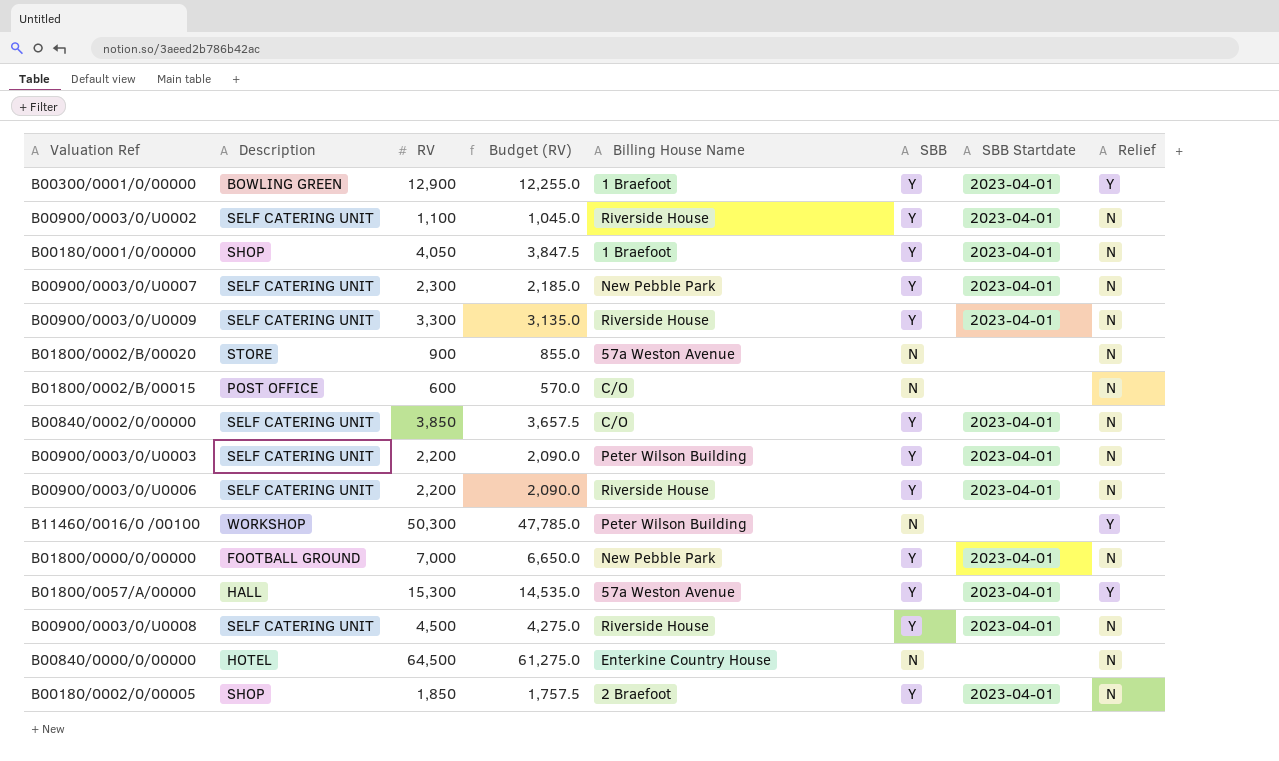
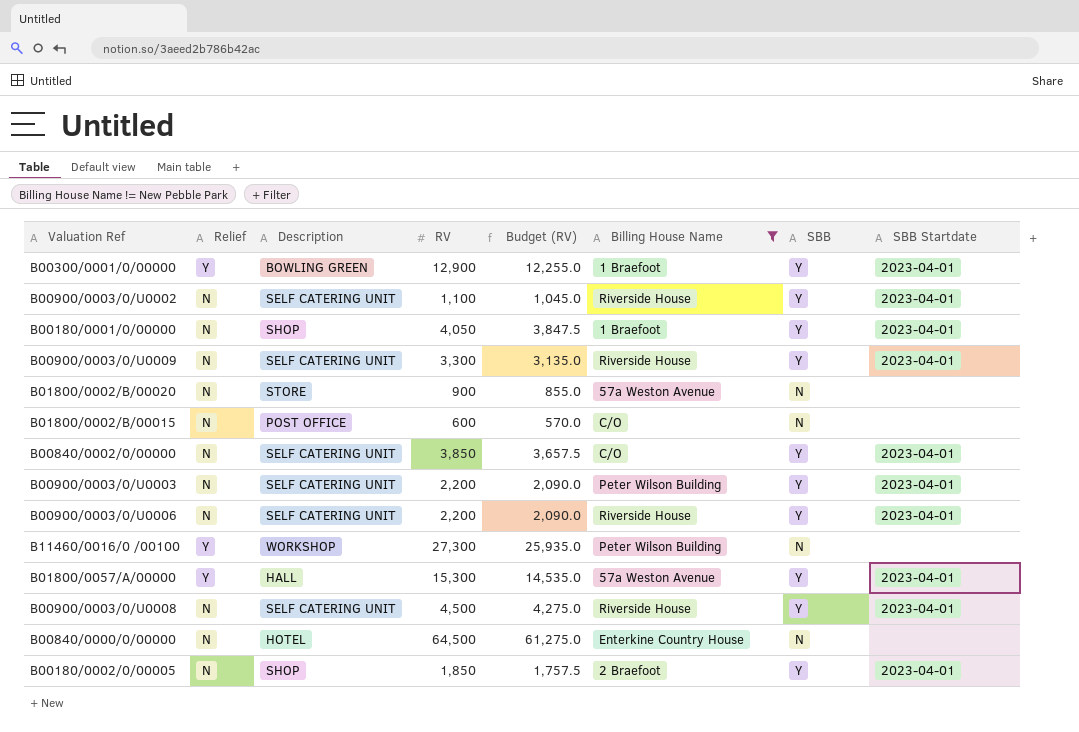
filter: none -> Billing House Name != New Pebble Park
column Relief | position: 8 -> 2
B11460/0016/0 /00100 | RV: 50,300 -> 27,300
B11460/0016/0 /00100 | Budget (RV): 47,785.0 -> 25,935.0

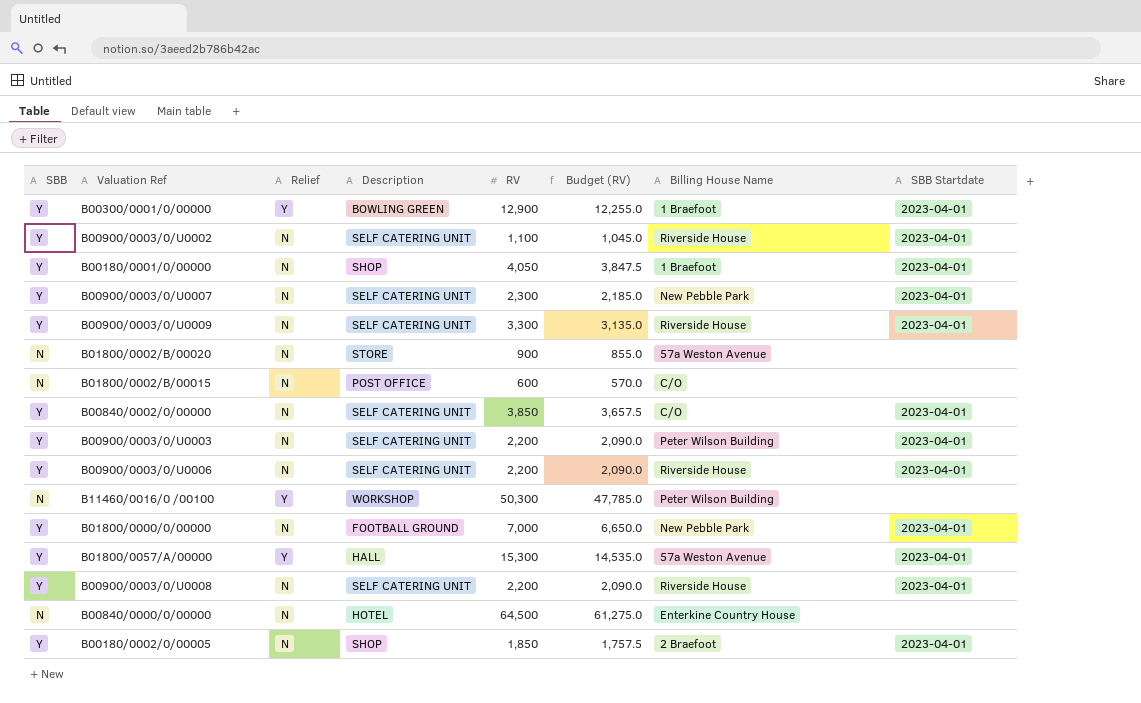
filter: Billing House Name != New Pebble Park -> none
column SBB | position: 7 -> 1
B11460/0016/0 /00100 | RV: 27,300 -> 50,300
B11460/0016/0 /00100 | Budget (RV): 25,935.0 -> 47,785.0
B00900/0003/0/U0008 | RV: 4,500 -> 2,200
B00900/0003/0/U0008 | Budget (RV): 4,275.0 -> 2,090.0

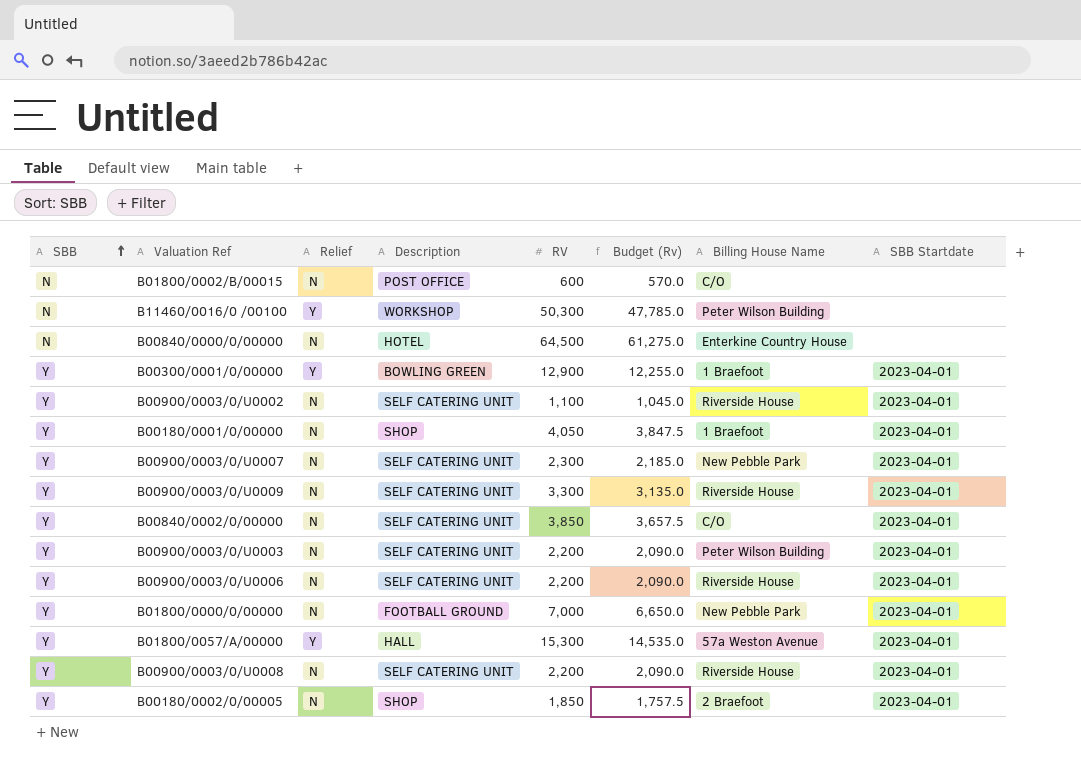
row order: none -> SBB ascending
column name: Budget (RV) -> Budget (Rv)
row B01800/0002/B/00020: N | N | STORE | 900 | 855.0 | 57a Weston Avenue | none -> none

